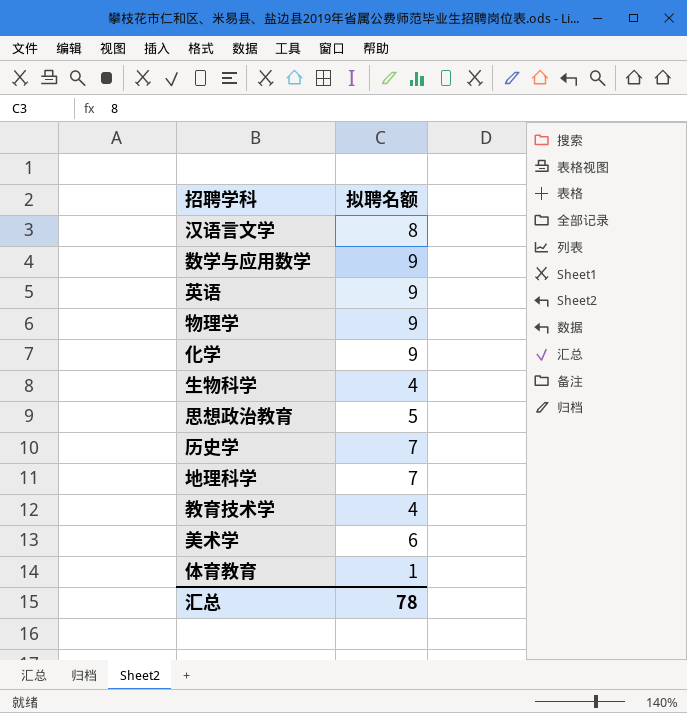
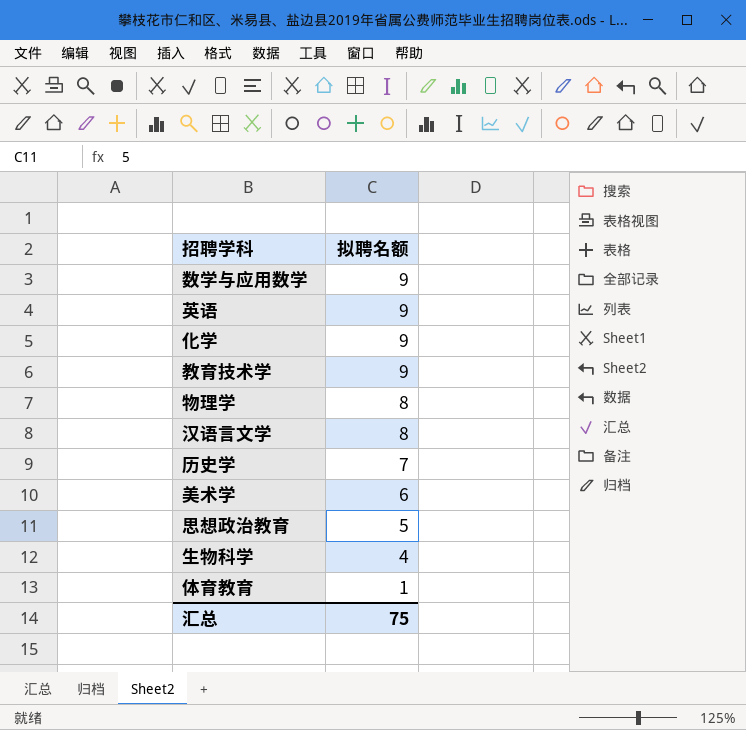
row order: none -> 拟聘名额 descending
row 地理科学: 7 -> none
教育技术学 | 拟聘名额: 4 -> 9
物理学 | 拟聘名额: 9 -> 8
汇总 | 拟聘名额: 78 -> 75

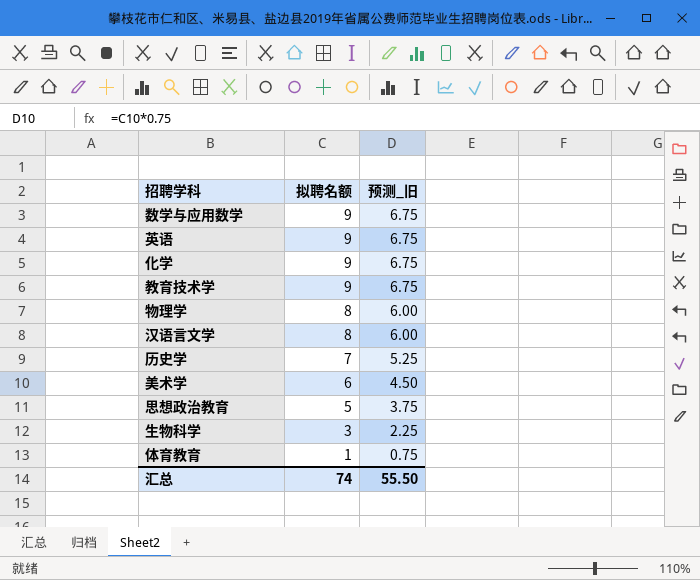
column 预测_旧 | formula: none -> [拟聘名额] * 0.75
生物科学 | 拟聘名额: 4 -> 3
汇总 | 拟聘名额: 75 -> 74

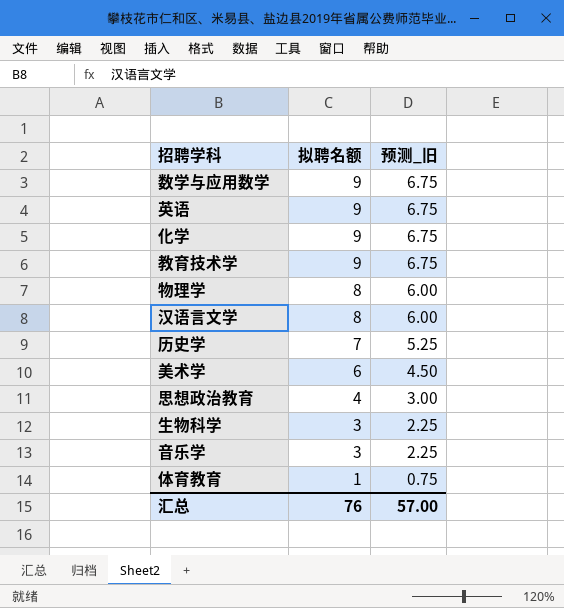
思想政治教育 | 拟聘名额: 5 -> 4
思想政治教育 | 预测_旧: 3.75 -> 3.00
row 音乐学: none -> 3 | 2.25
汇总 | 拟聘名额: 74 -> 76
汇总 | 预测_旧: 55.50 -> 57.00

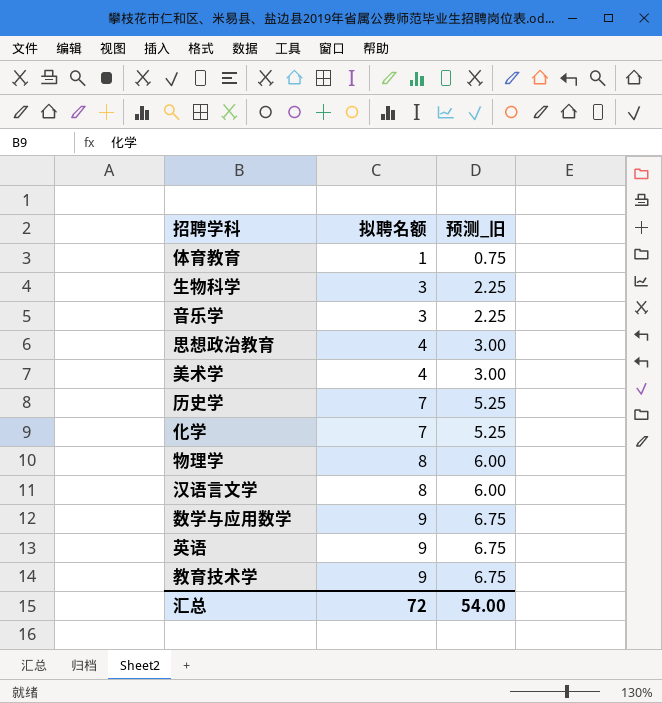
row order: 拟聘名额 descending -> 拟聘名额 ascending
美术学 | 拟聘名额: 6 -> 4
美术学 | 预测_旧: 4.50 -> 3.00
化学 | 拟聘名额: 9 -> 7
化学 | 预测_旧: 6.75 -> 5.25
汇总 | 拟聘名额: 76 -> 72
汇总 | 预测_旧: 57.00 -> 54.00

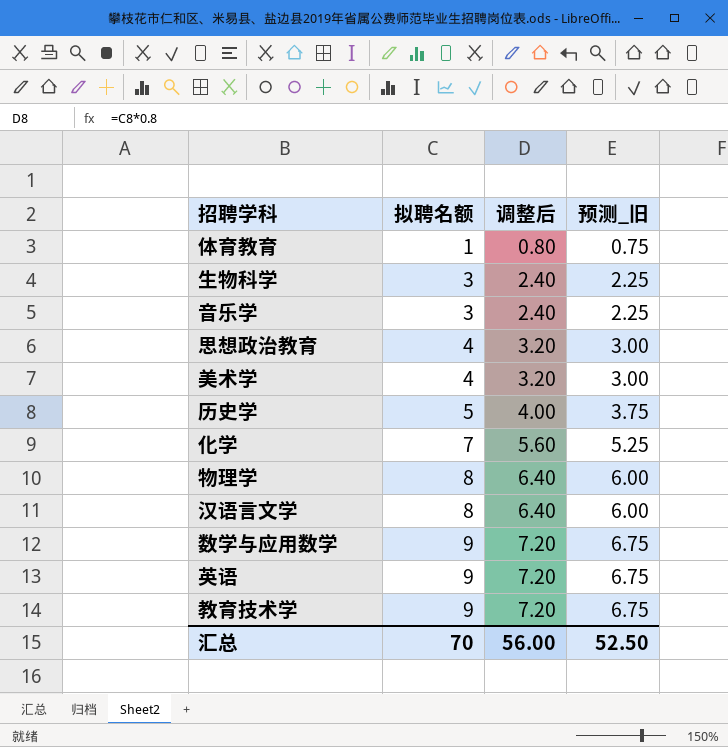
column 调整后 | formula: none -> [拟聘名额] * 0.8
历史学 | 拟聘名额: 7 -> 5
历史学 | 预测_旧: 5.25 -> 3.75
汇总 | 拟聘名额: 72 -> 70
汇总 | 预测_旧: 54.00 -> 52.50

